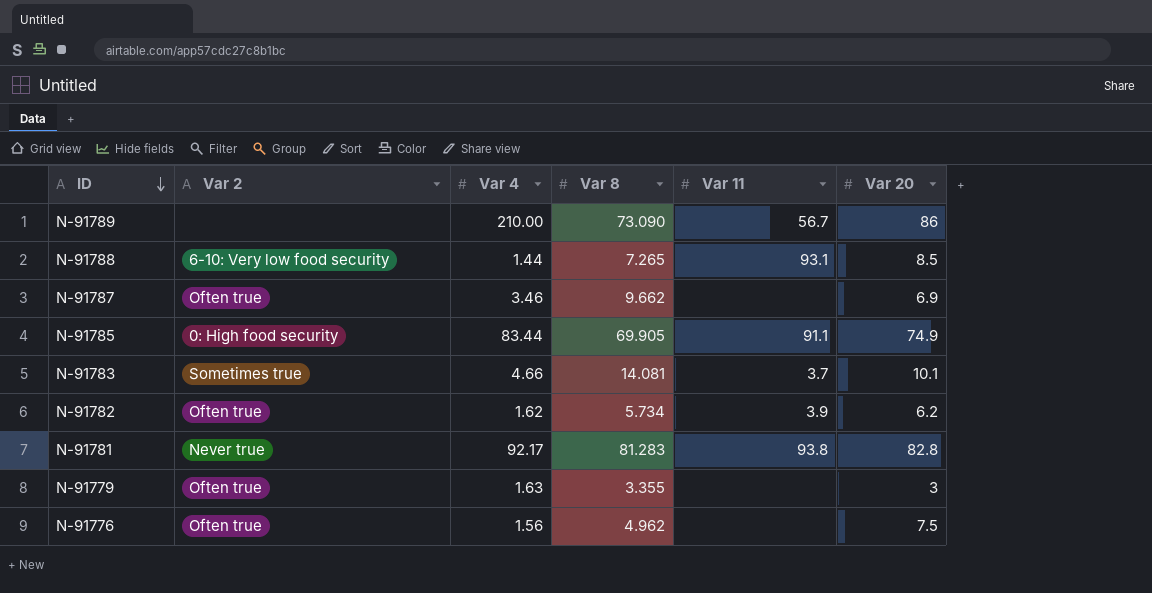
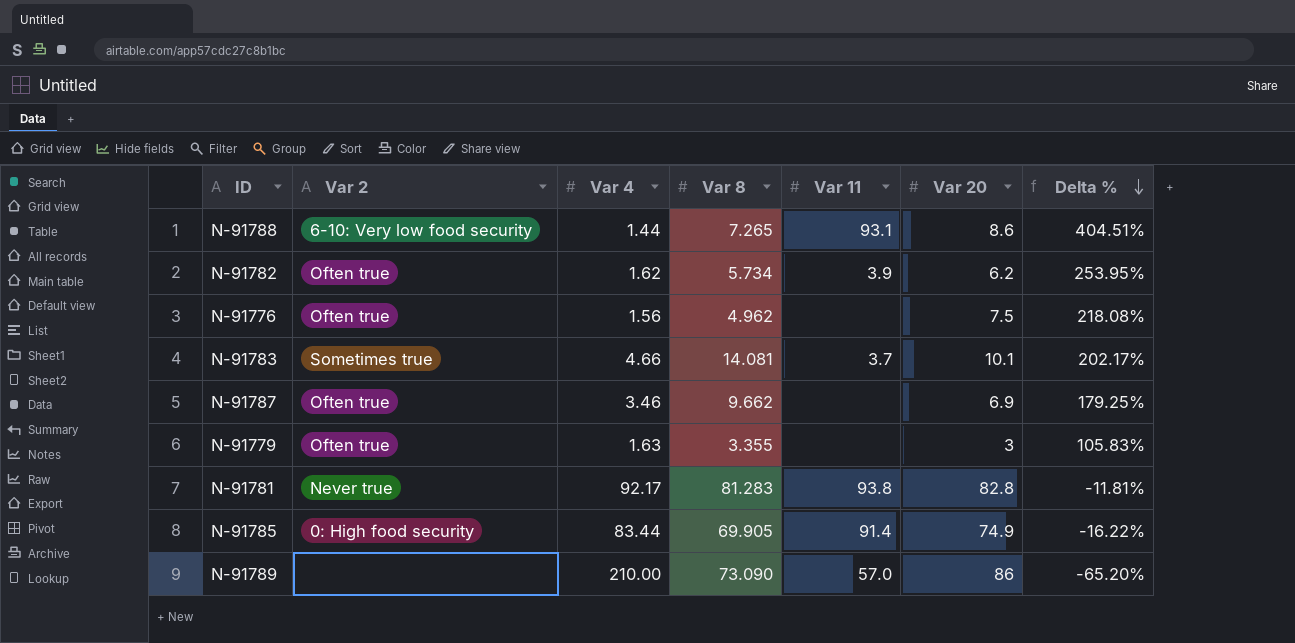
row order: ID descending -> Delta % descending
column Delta % | formula: none -> ([Var 8] - [Var 4]) / [Var 4]
N-91788 | Var 20: 8.5 -> 8.6
N-91785 | Var 11: 91.1 -> 91.4
N-91789 | Var 11: 56.7 -> 57.0

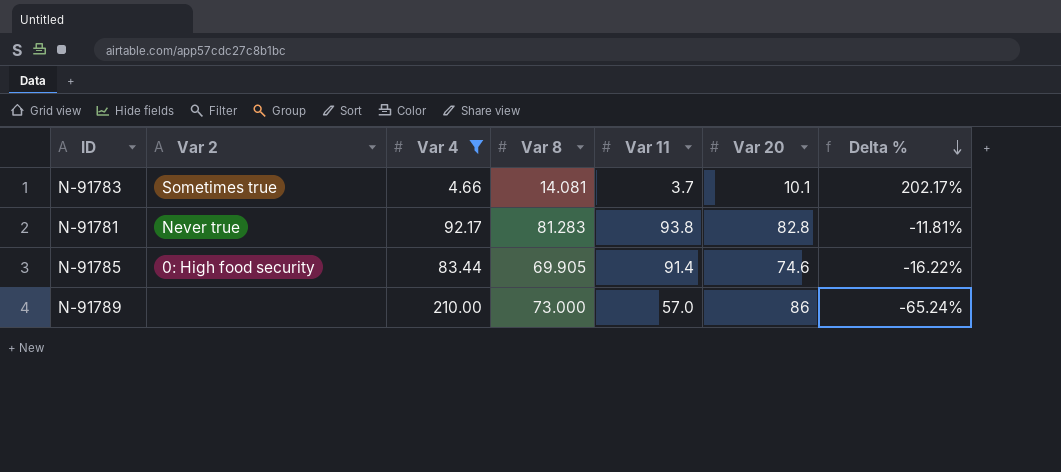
filter: none -> Var 4 >= 4.66
N-91785 | Var 20: 74.9 -> 74.6
N-91789 | Var 8: 73.090 -> 73.000
N-91789 | Delta %: -65.20% -> -65.24%

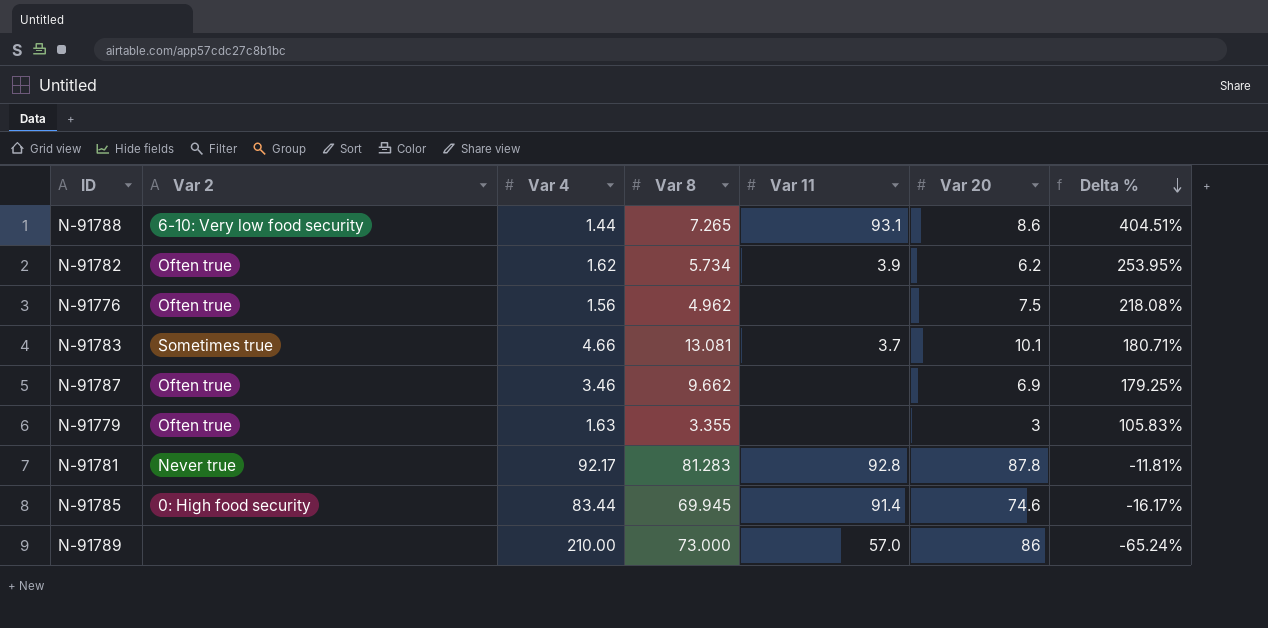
filter: Var 4 >= 4.66 -> none
N-91783 | Var 8: 14.081 -> 13.081
N-91783 | Delta %: 202.17% -> 180.71%
N-91781 | Var 11: 93.8 -> 92.8
N-91781 | Var 20: 82.8 -> 87.8
N-91785 | Var 8: 69.905 -> 69.945
N-91785 | Delta %: -16.22% -> -16.17%

